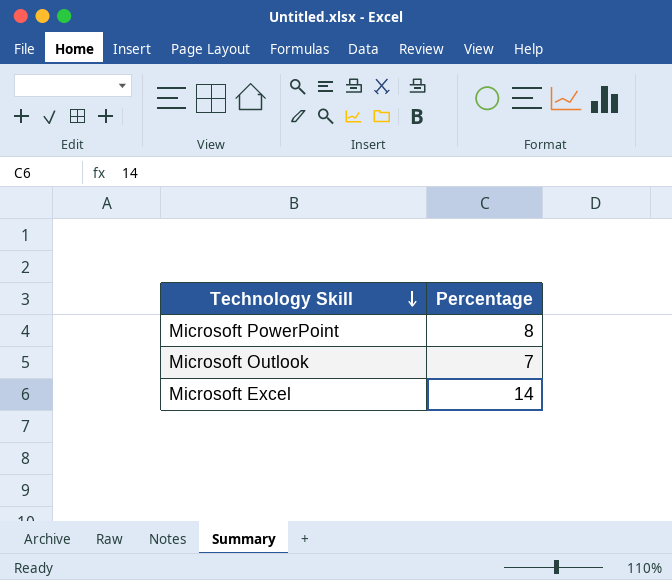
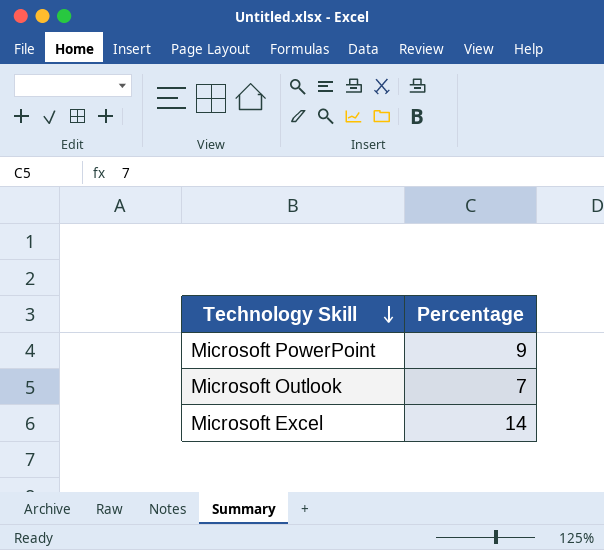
Microsoft PowerPoint | Percentage: 8 -> 9

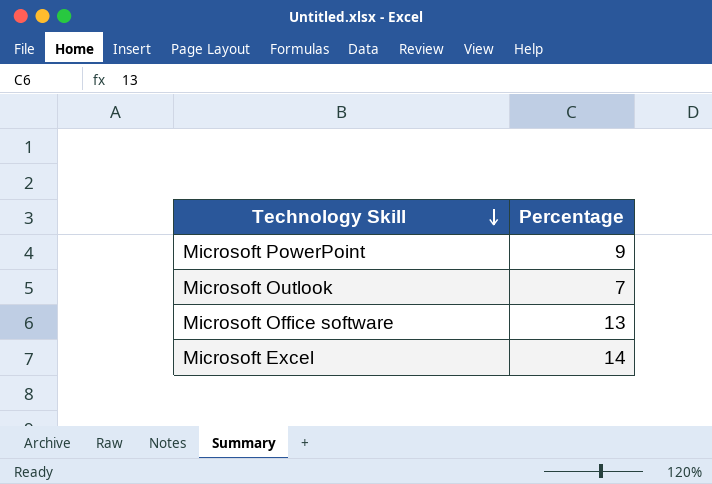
row Microsoft Office software: none -> 13

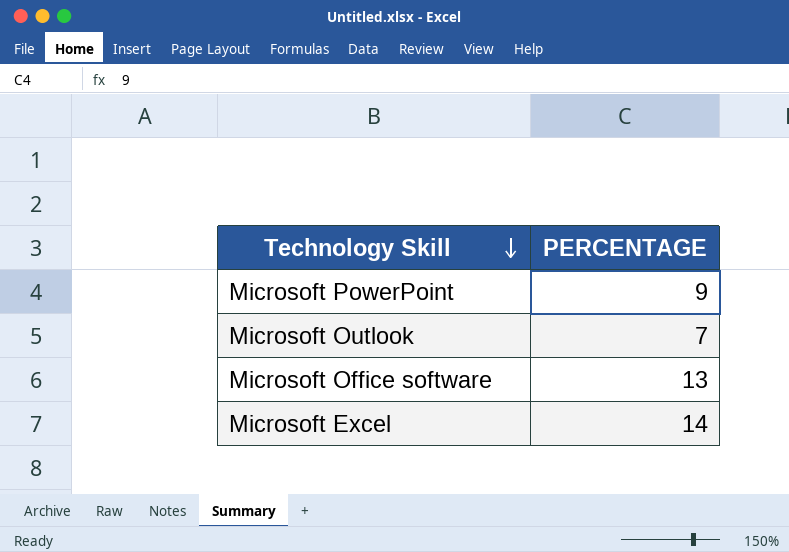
column name: Percentage -> PERCENTAGE

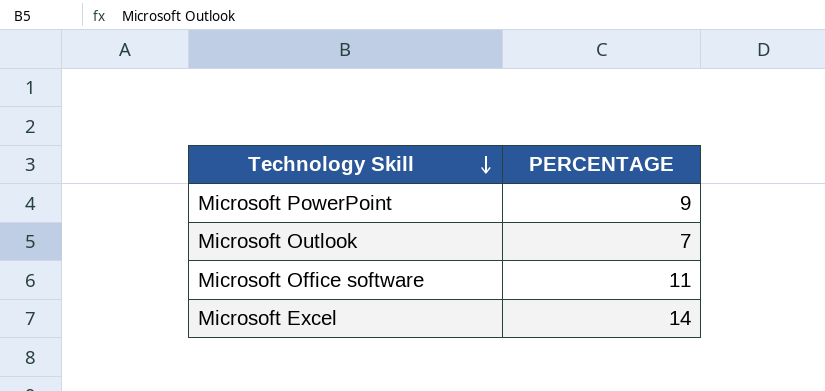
Microsoft Office software | PERCENTAGE: 13 -> 11

